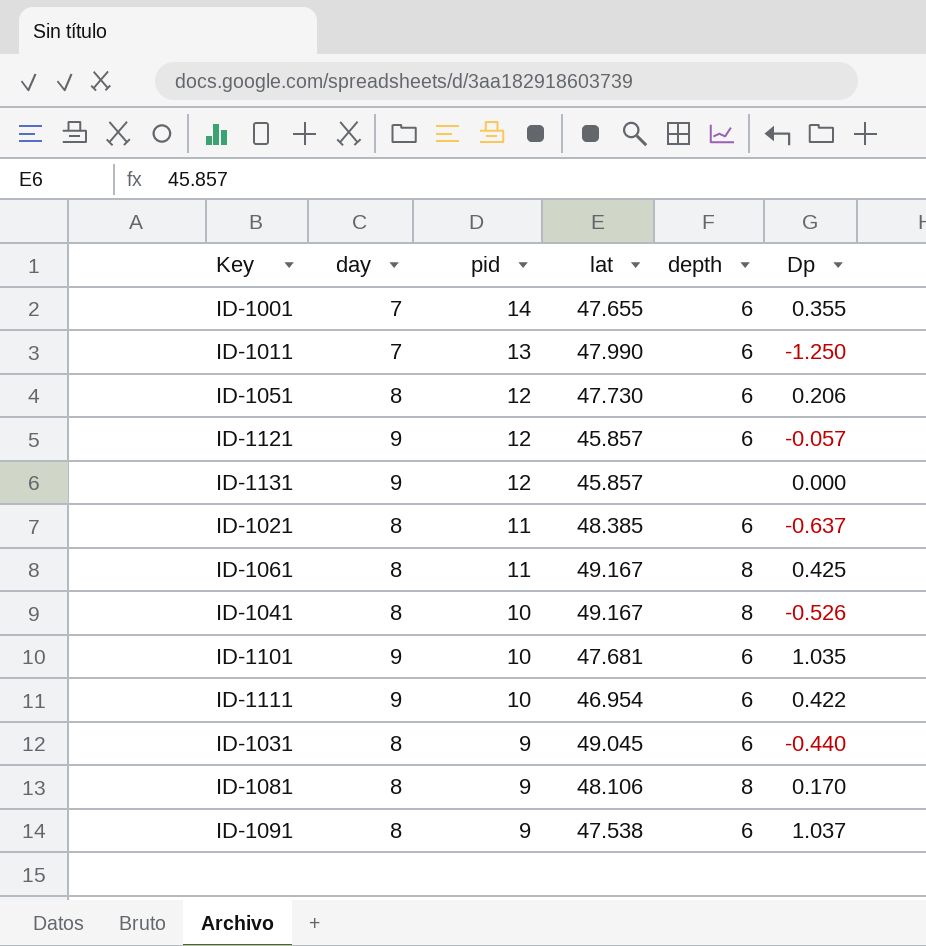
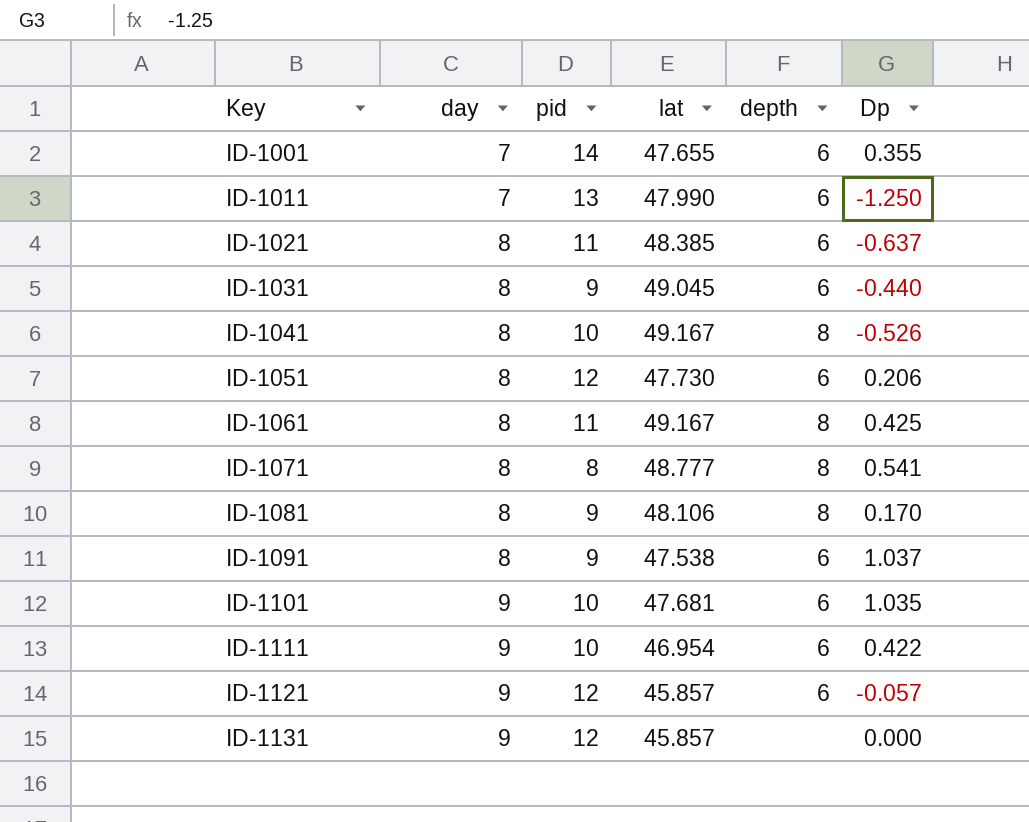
row order: pid descending -> Key ascending
row ID-1071: none -> 8 | 8 | 48.777 | 8 | 0.541

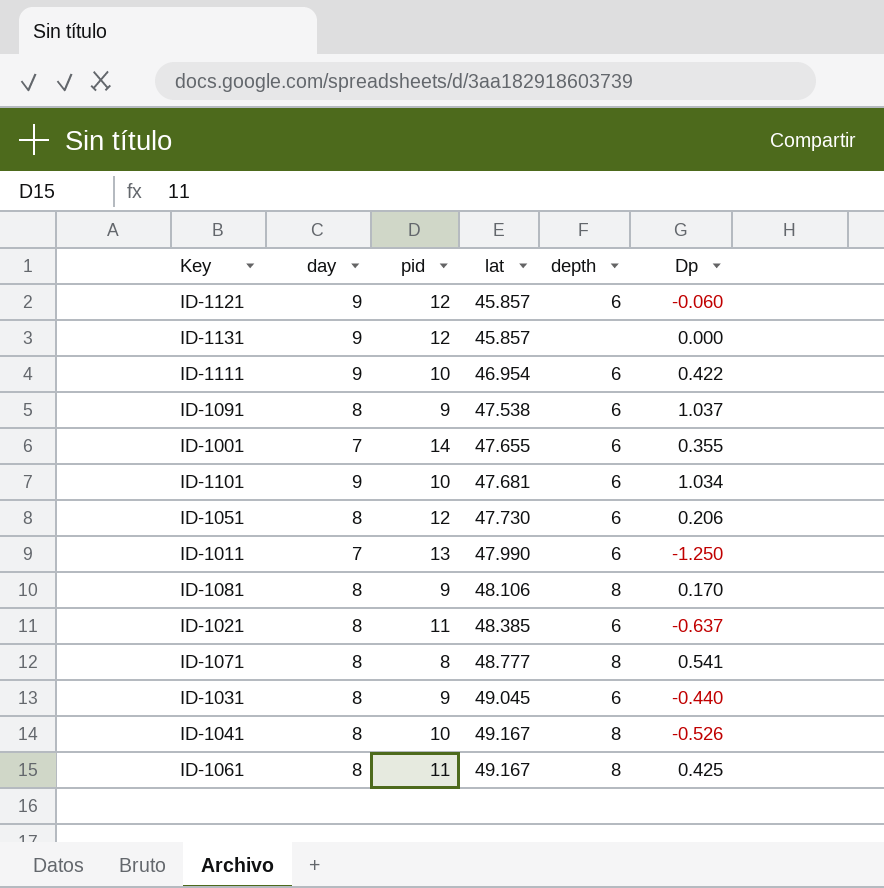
row order: Key ascending -> lat ascending
ID-1121 | Dp: -0.057 -> -0.060
ID-1101 | Dp: 1.035 -> 1.034

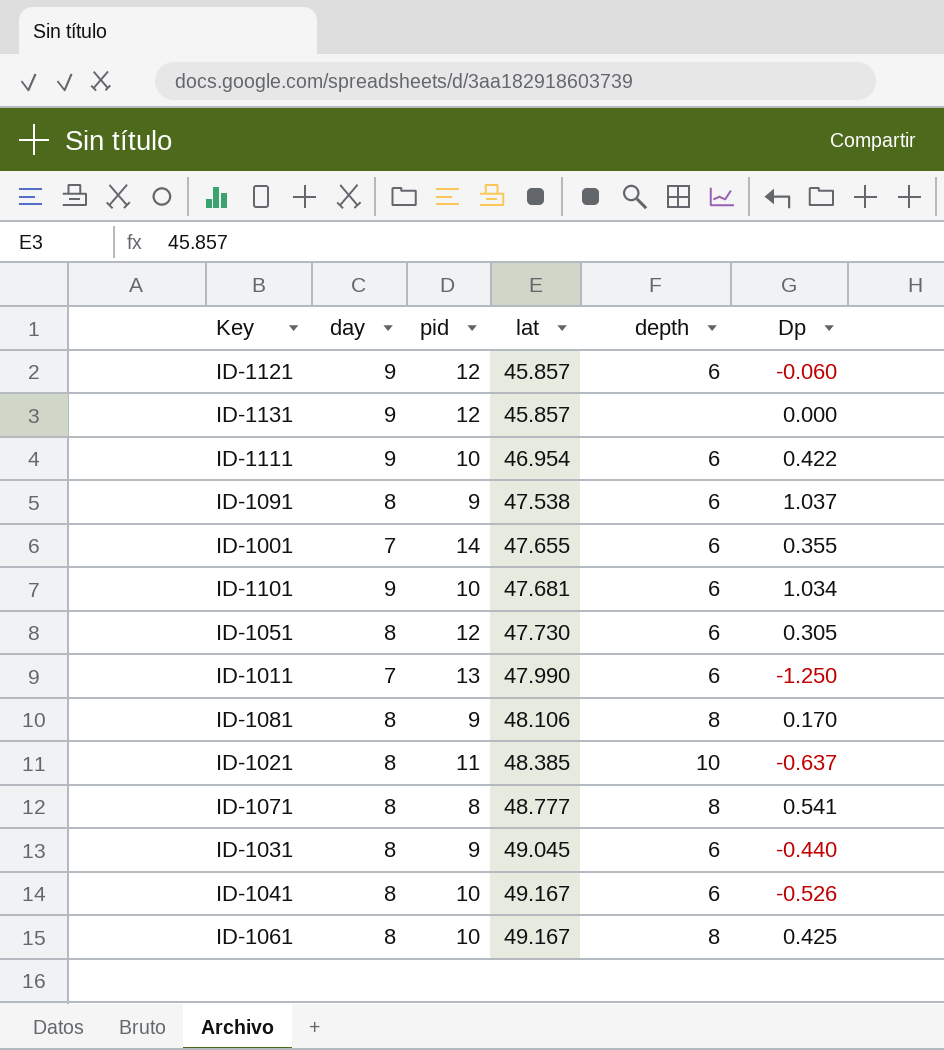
ID-1051 | Dp: 0.206 -> 0.305
ID-1021 | depth: 6 -> 10
ID-1041 | depth: 8 -> 6
ID-1061 | pid: 11 -> 10

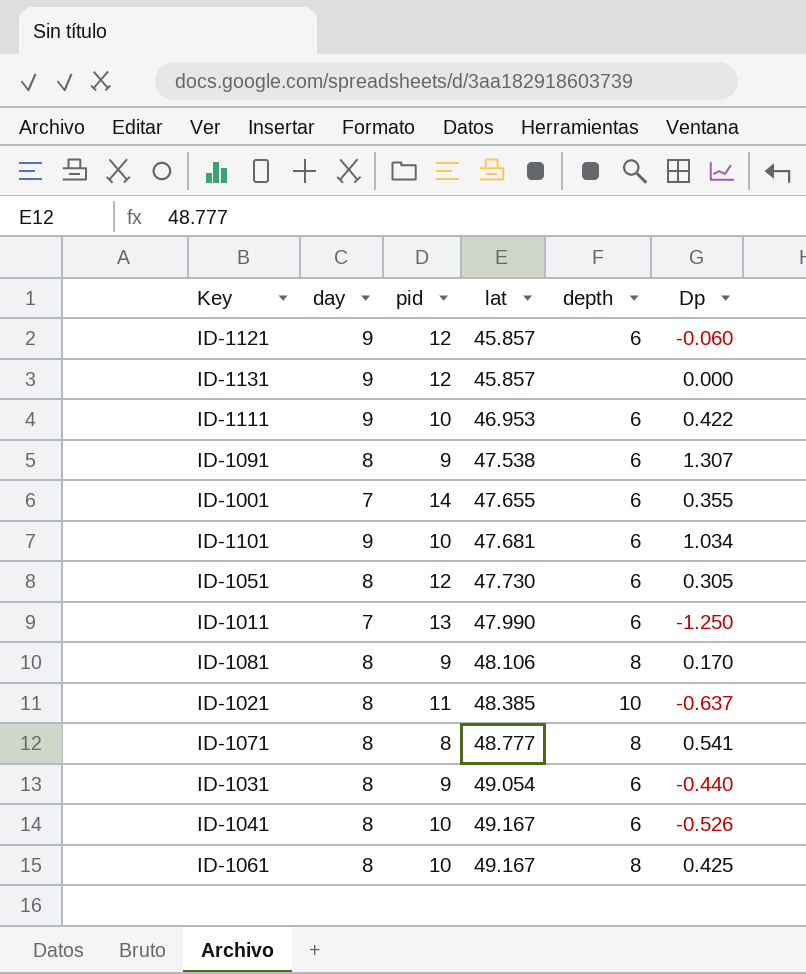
ID-1111 | lat: 46.954 -> 46.953
ID-1091 | Dp: 1.037 -> 1.307
ID-1031 | lat: 49.045 -> 49.054

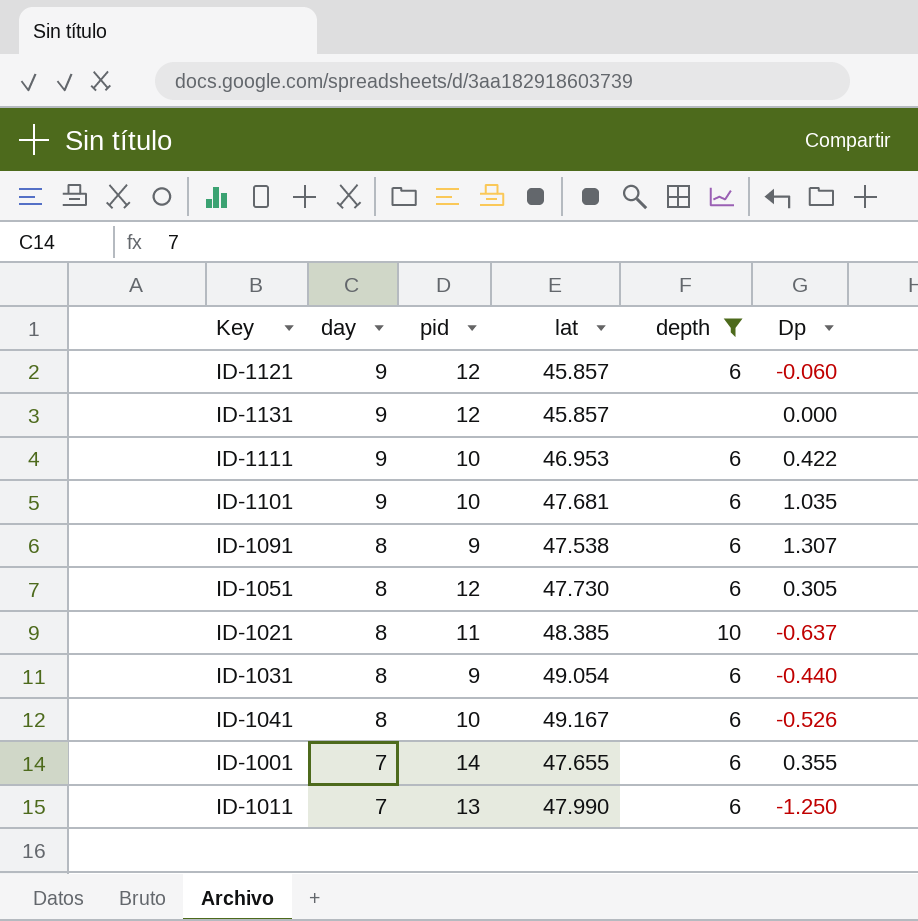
filter: none -> depth != 8
row order: lat ascending -> day descending
ID-1101 | Dp: 1.034 -> 1.035

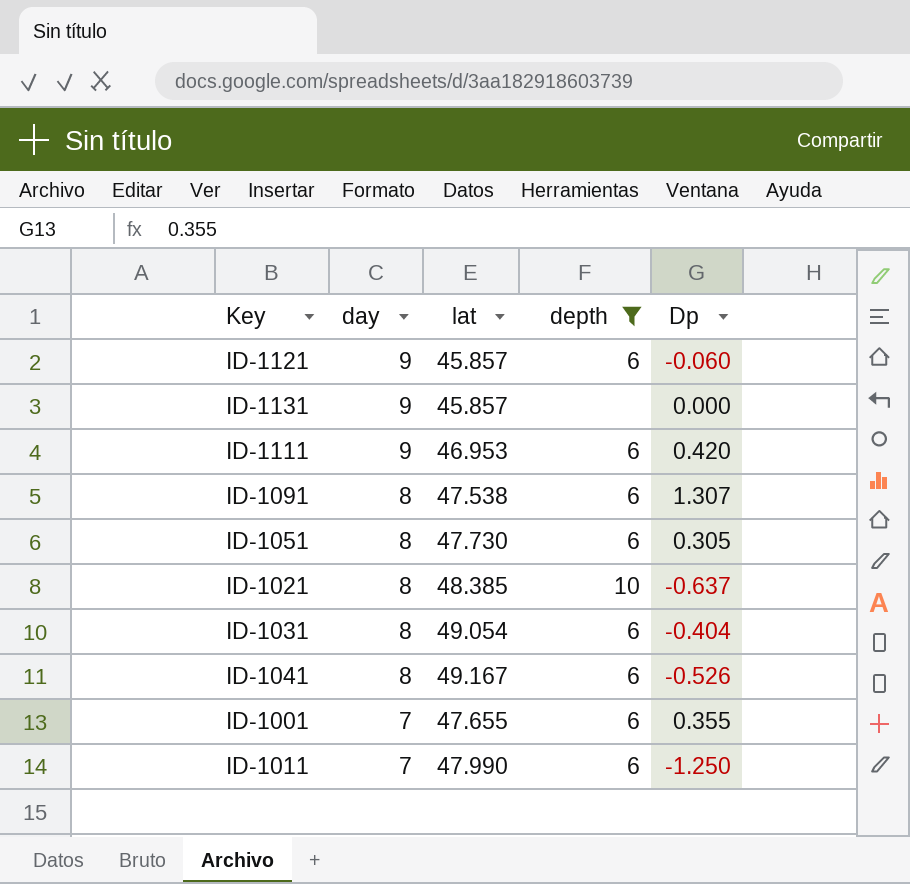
column pid | position: 3 -> none
row ID-1101: 9 | 10 | 47.681 | 6 | 1.035 -> none
ID-1111 | Dp: 0.422 -> 0.420
ID-1031 | Dp: -0.440 -> -0.404

